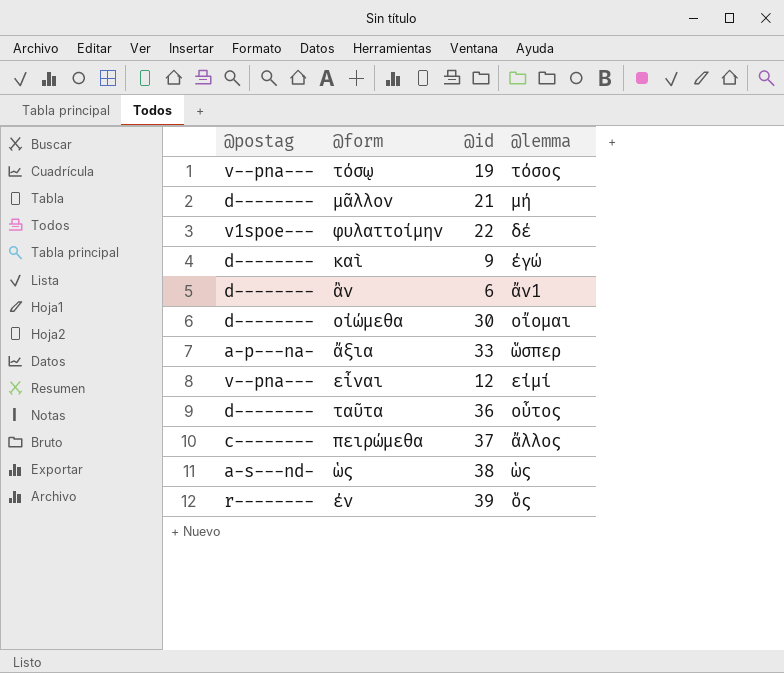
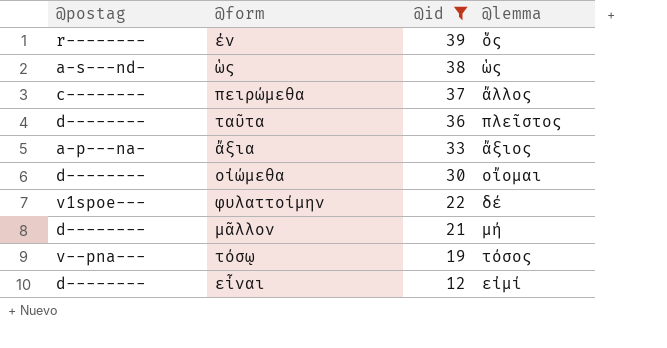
filter: none -> @id >= 12
row order: none -> @id descending
ταῦτα | @lemma: οὗτος -> πλεῖστος
ἄξια | @lemma: ὥσπερ -> ἄξιος
εἶναι | @postag: v--pna--- -> d--------

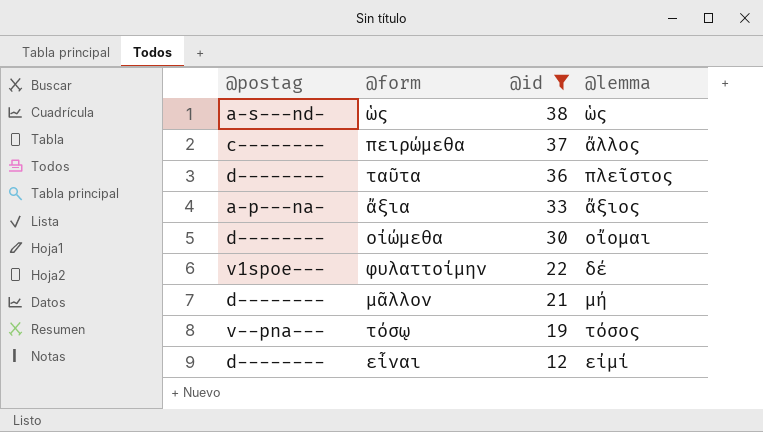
row ἐν: r-------- | 39 | ὅς -> none

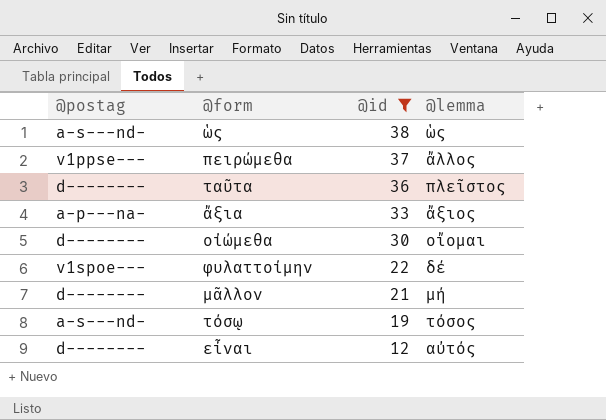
πειρώμεθα | @postag: c-------- -> v1ppse---
τόσῳ | @postag: v--pna--- -> a-s---nd-
εἶναι | @lemma: εἰμί -> αὐτός

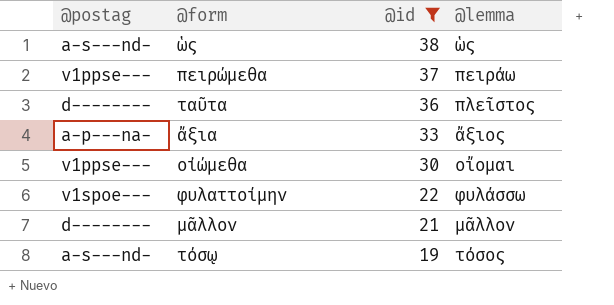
row εἶναι: d-------- | 12 | αὐτός -> none
πειρώμεθα | @lemma: ἄλλος -> πειράω
οἰώμεθα | @postag: d-------- -> v1ppse---
φυλαττοίμην | @lemma: δέ -> φυλάσσω
μᾶλλον | @lemma: μή -> μᾶλλον

